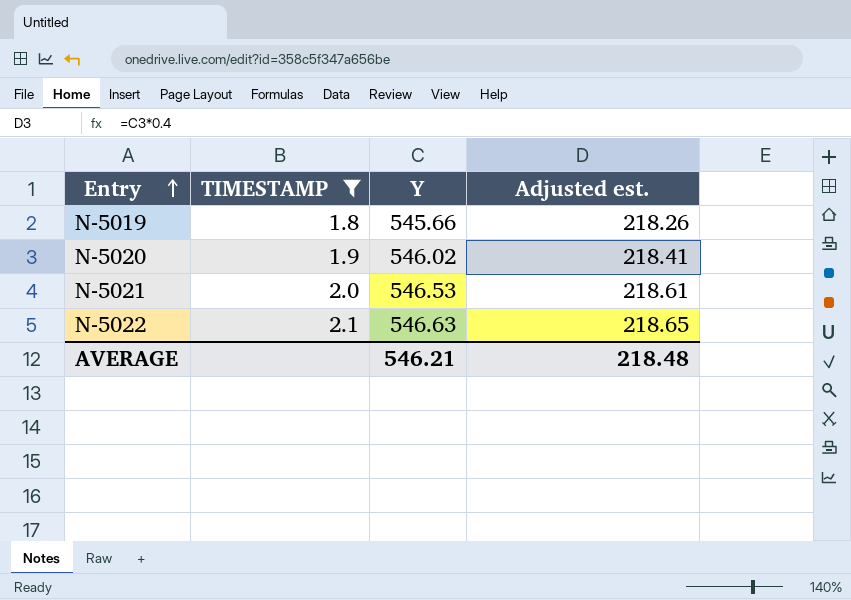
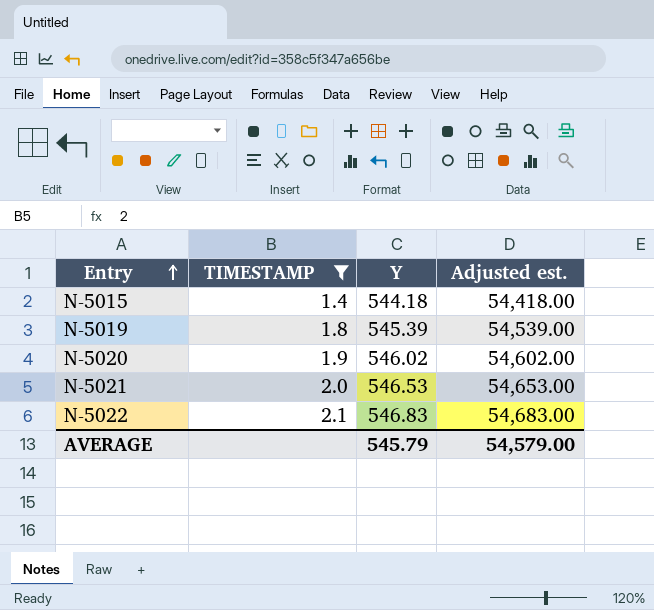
column Adjusted est. | formula: [Y] * 0.4 -> [Y] * 100
row N-5015: none -> 1.4 | 544.18 | 54,418.00
N-5019 | Y: 545.66 -> 545.39
N-5022 | Y: 546.63 -> 546.83
AVERAGE | Y: 546.21 -> 545.79
AVERAGE | Adjusted est.: 218.48 -> 54,579.00

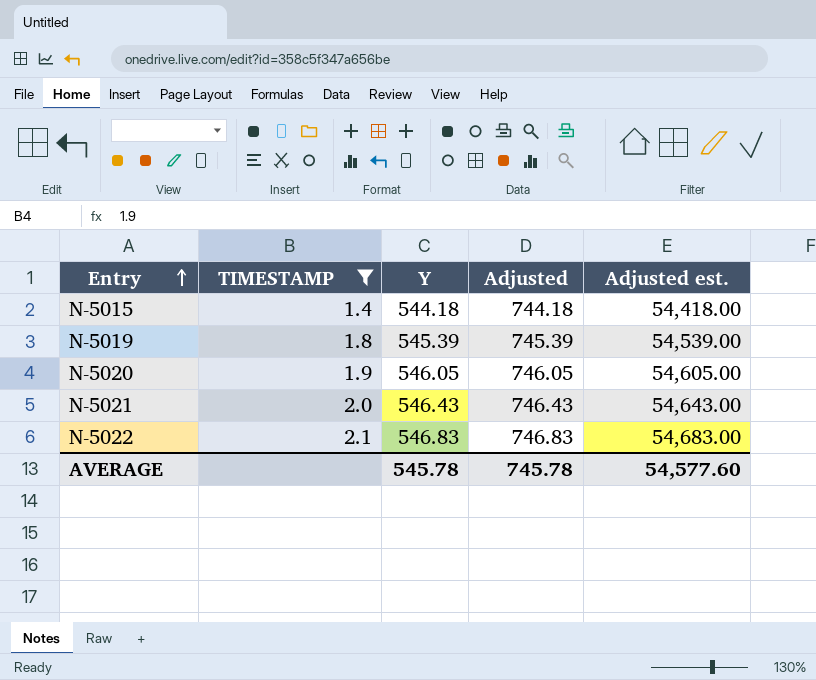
column Adjusted | formula: none -> [Y] + 200
N-5020 | Y: 546.02 -> 546.05
N-5020 | Adjusted est.: 54,602.00 -> 54,605.00
N-5021 | Y: 546.53 -> 546.43
N-5021 | Adjusted est.: 54,653.00 -> 54,643.00
AVERAGE | Y: 545.79 -> 545.78
AVERAGE | Adjusted est.: 54,579.00 -> 54,577.60

